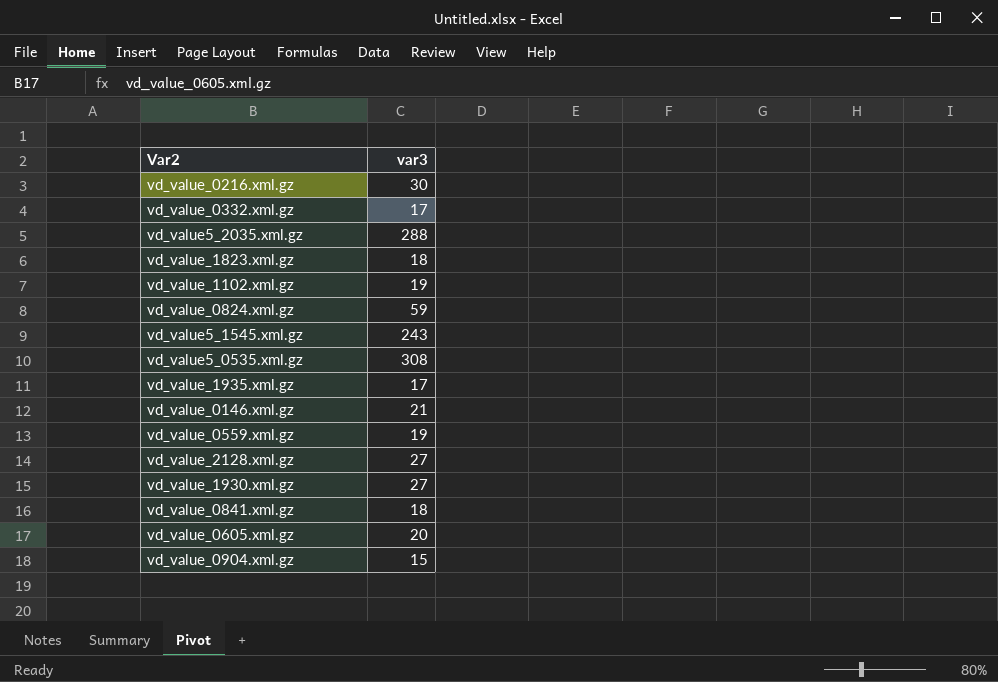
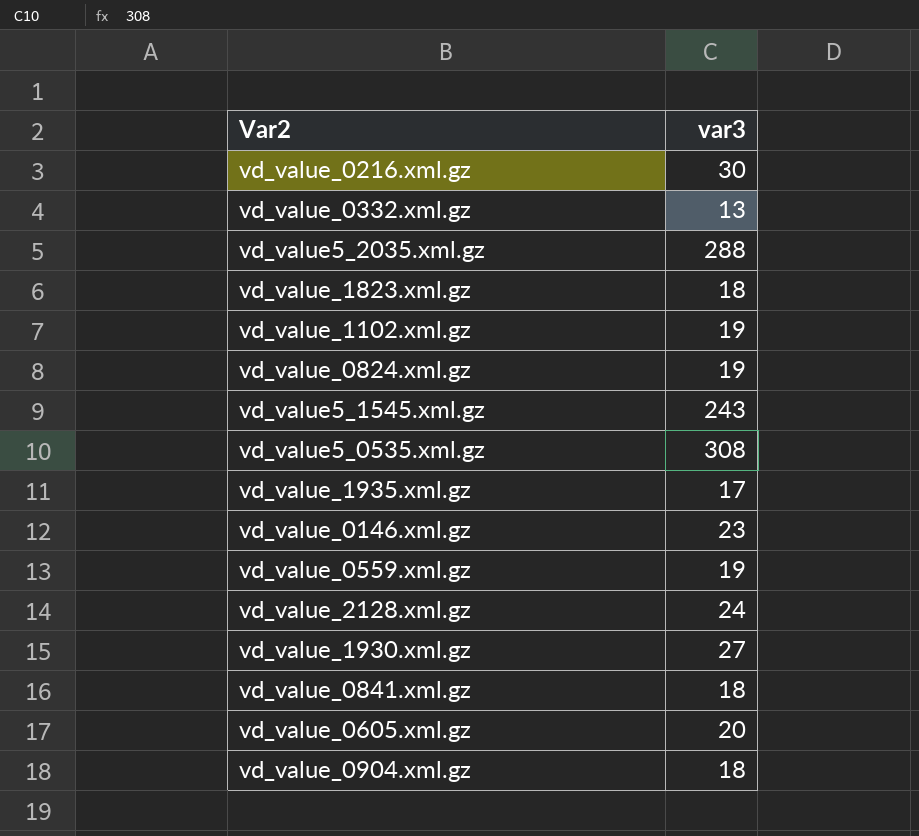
vd_value_0332.xml.gz | var3: 17 -> 13
vd_value_0824.xml.gz | var3: 59 -> 19
vd_value_0146.xml.gz | var3: 21 -> 23
vd_value_2128.xml.gz | var3: 27 -> 24
vd_value_0904.xml.gz | var3: 15 -> 18

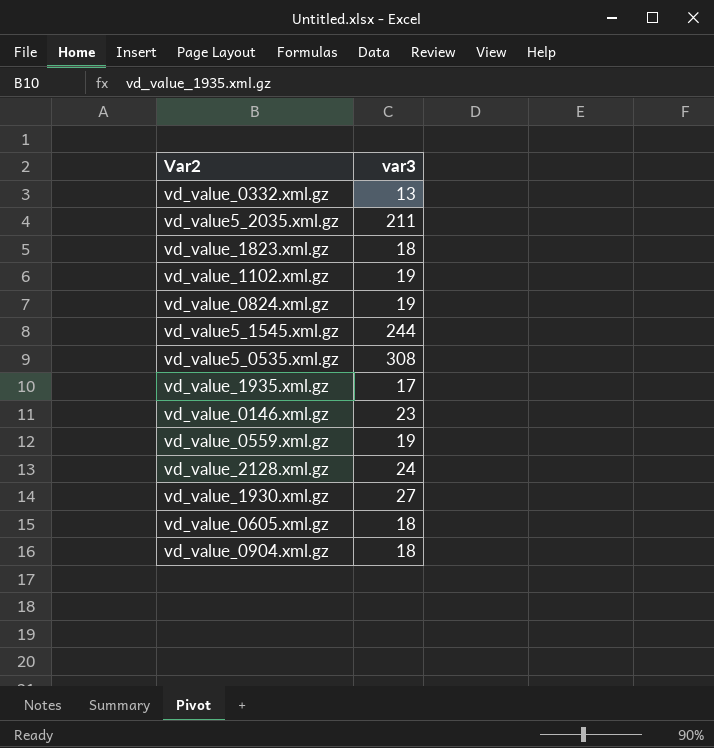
row vd_value_0216.xml.gz: 30 -> none
row vd_value_0841.xml.gz: 18 -> none
vd_value5_2035.xml.gz | var3: 288 -> 211
vd_value5_1545.xml.gz | var3: 243 -> 244
vd_value_0605.xml.gz | var3: 20 -> 18

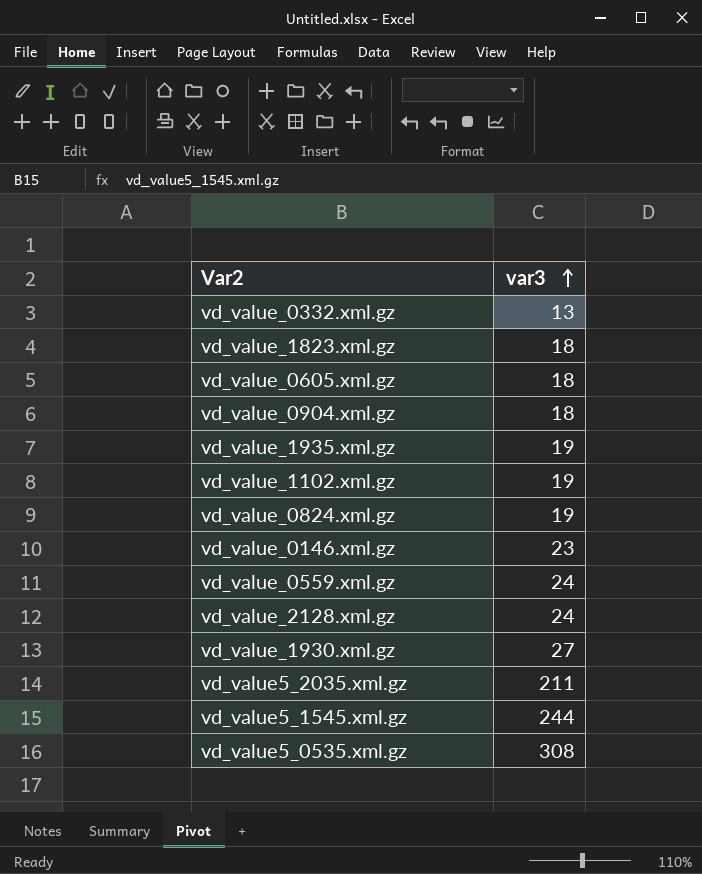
row order: none -> var3 ascending
vd_value_1935.xml.gz | var3: 17 -> 19
vd_value_0559.xml.gz | var3: 19 -> 24

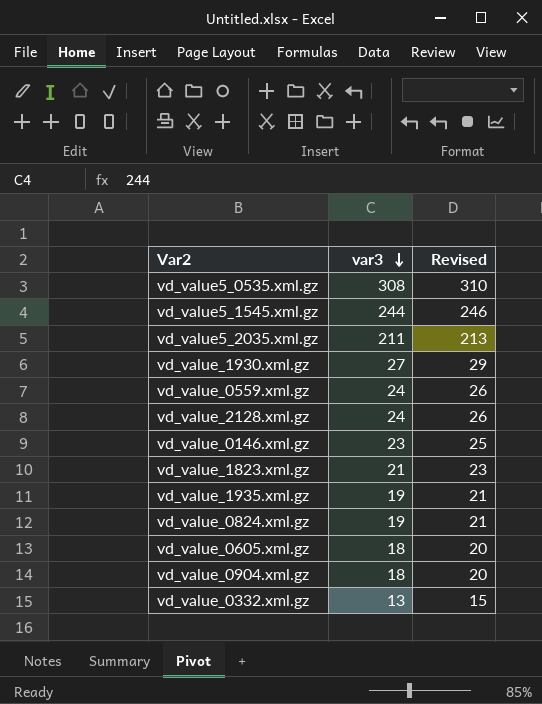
row order: var3 ascending -> var3 descending
column Revised | formula: none -> [var3] + 2
row vd_value_1102.xml.gz: 19 -> none
vd_value_1823.xml.gz | var3: 18 -> 21

